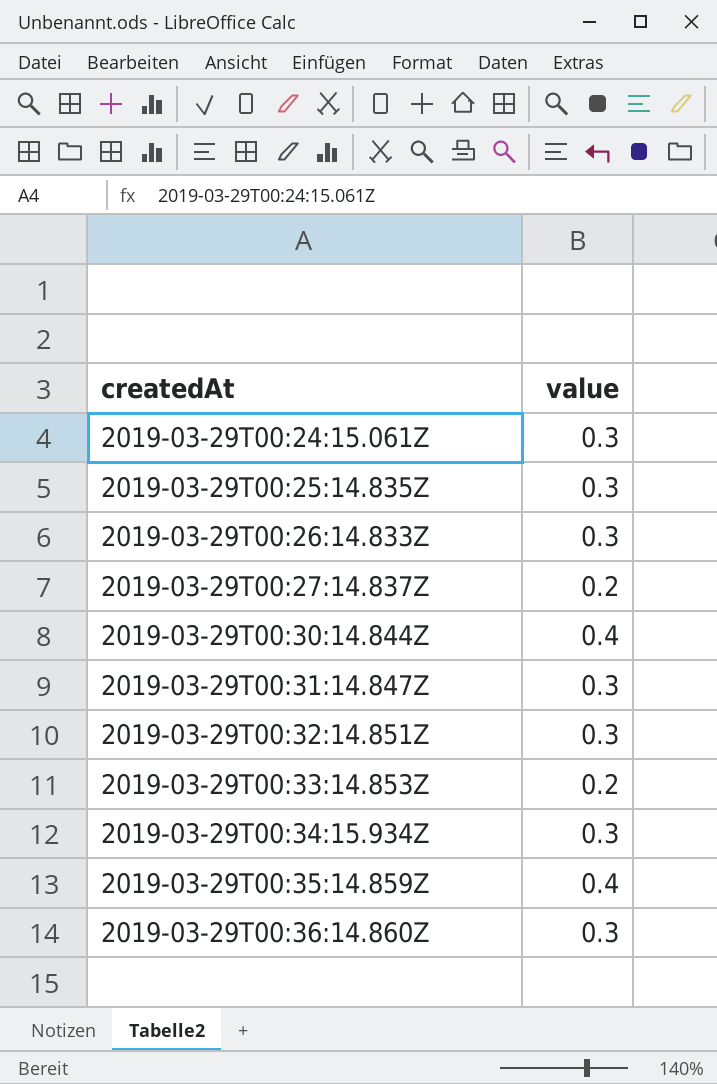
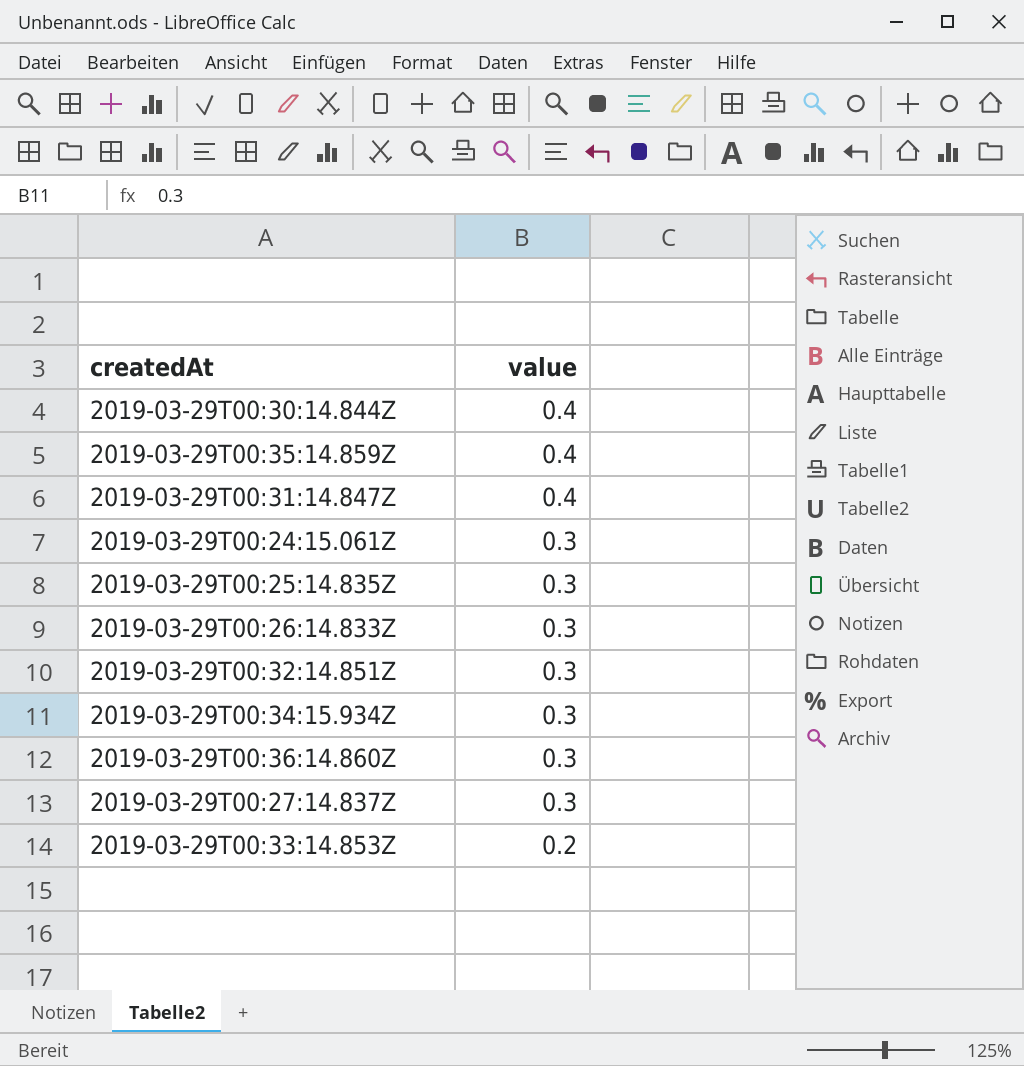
row order: createdAt ascending -> value descending
2019-03-29T00:31:14.847Z | value: 0.3 -> 0.4
2019-03-29T00:27:14.837Z | value: 0.2 -> 0.3

